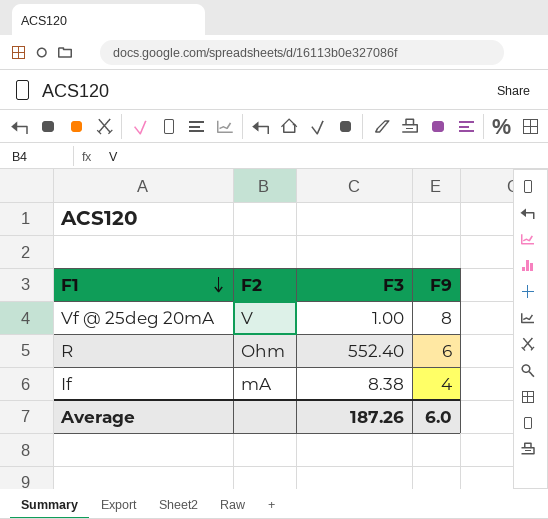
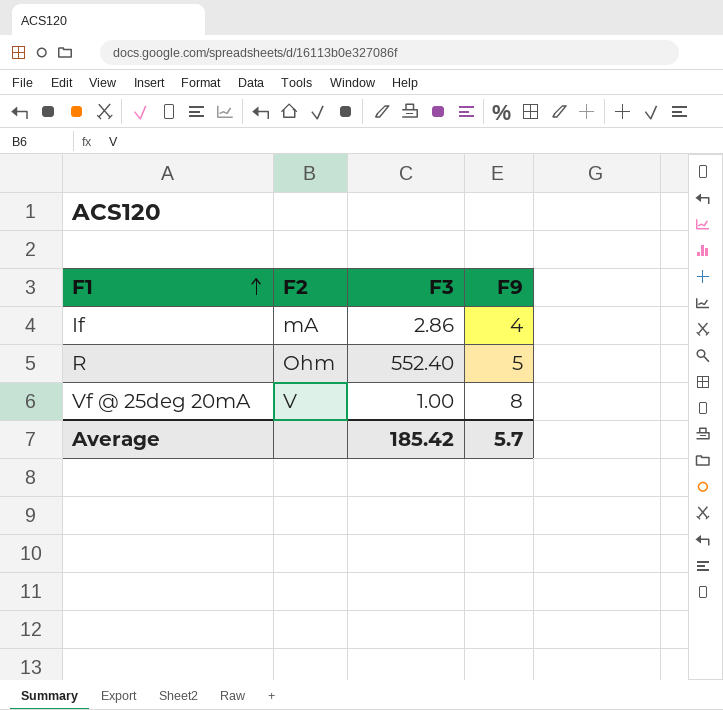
row order: F1 descending -> F1 ascending
If | F3: 8.38 -> 2.86
R | F9: 6 -> 5
Average | F3: 187.26 -> 185.42
Average | F9: 6.0 -> 5.7

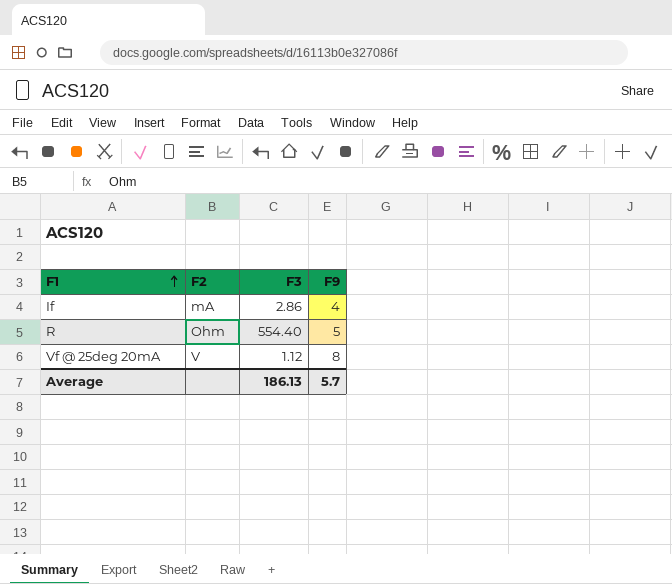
R | F3: 552.40 -> 554.40
Vf @ 25deg 20mA | F3: 1.00 -> 1.12
Average | F3: 185.42 -> 186.13

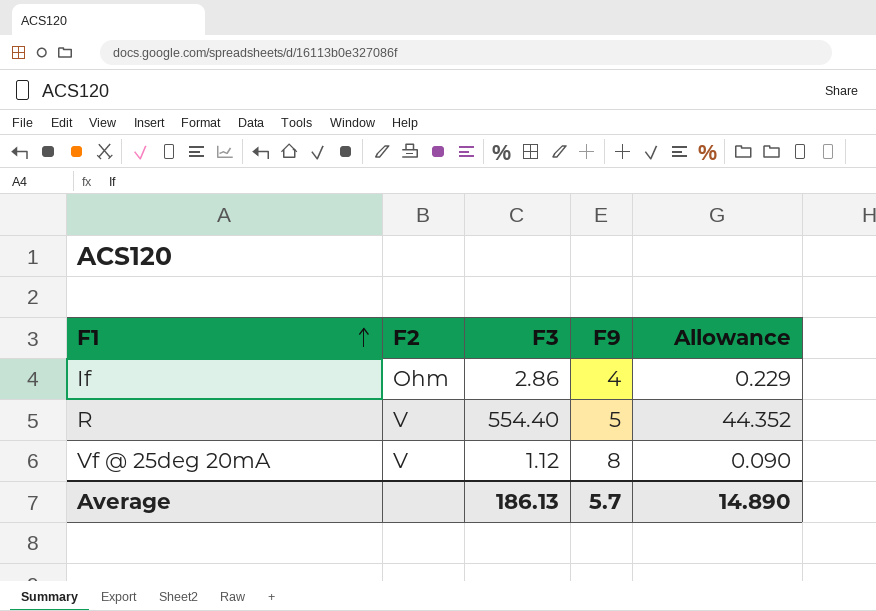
column Allowance | formula: none -> [F3] * 0.08
If | F2: mA -> Ohm
R | F2: Ohm -> V

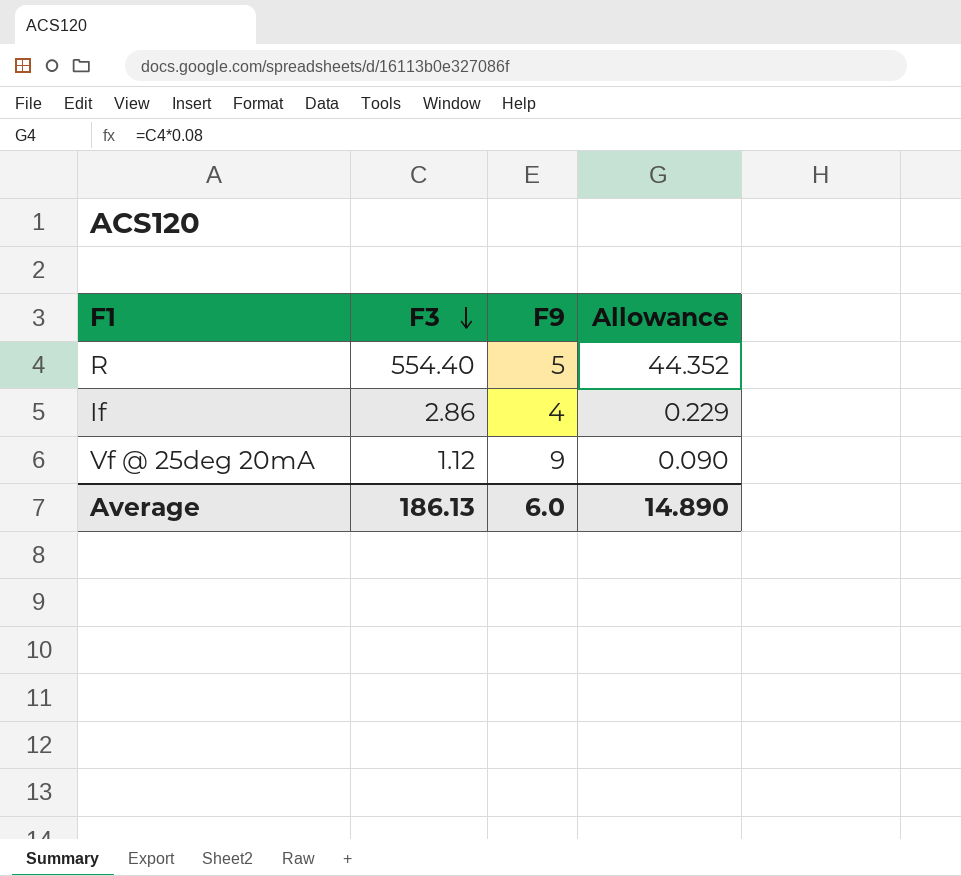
row order: F1 ascending -> F3 descending
column F2 | position: 2 -> none
Vf @ 25deg 20mA | F9: 8 -> 9
Average | F9: 5.7 -> 6.0

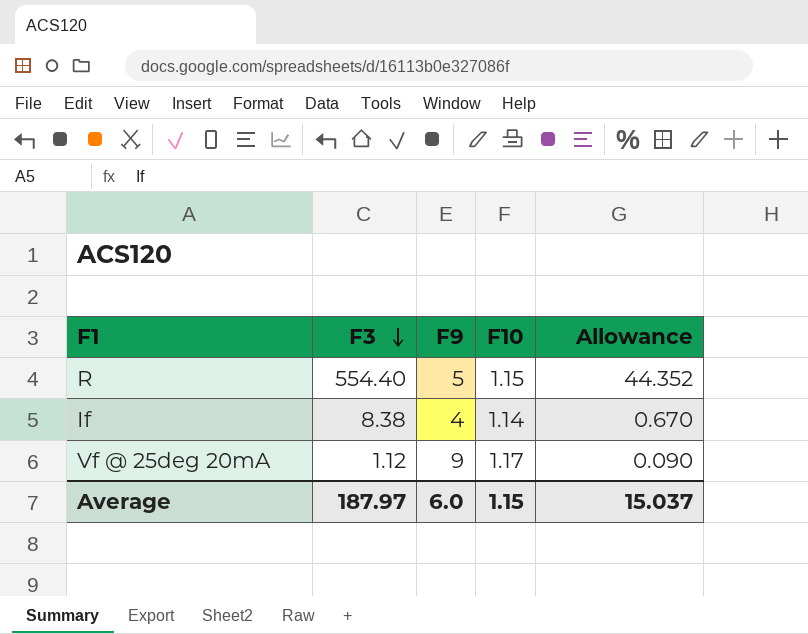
column F10 | position: none -> 4
If | F3: 2.86 -> 8.38
If | Allowance: 0.229 -> 0.670
Average | F3: 186.13 -> 187.97
Average | Allowance: 14.890 -> 15.037

